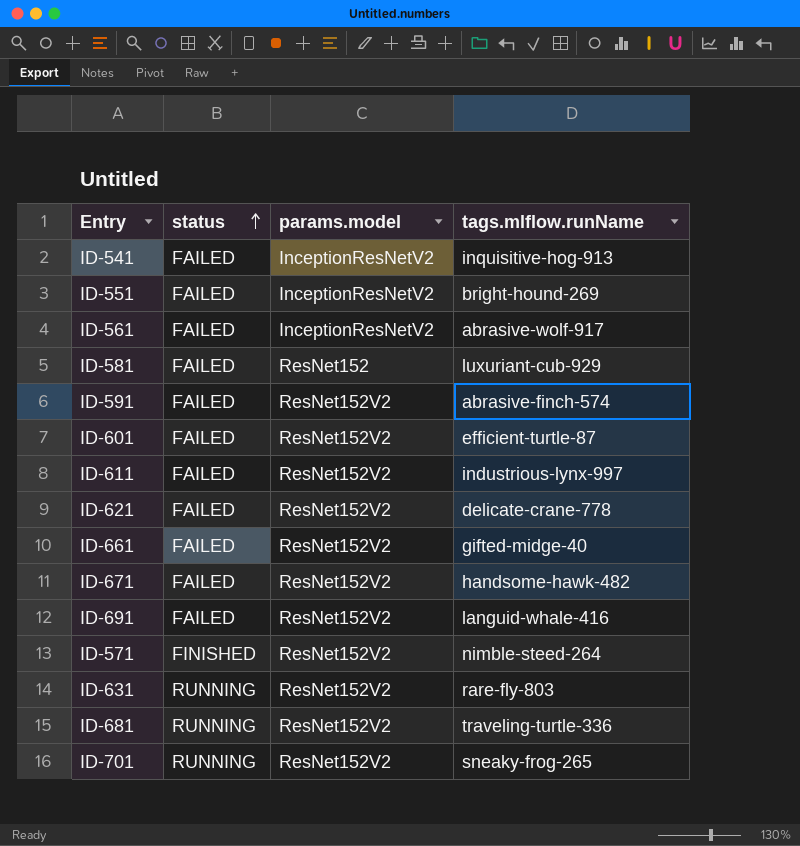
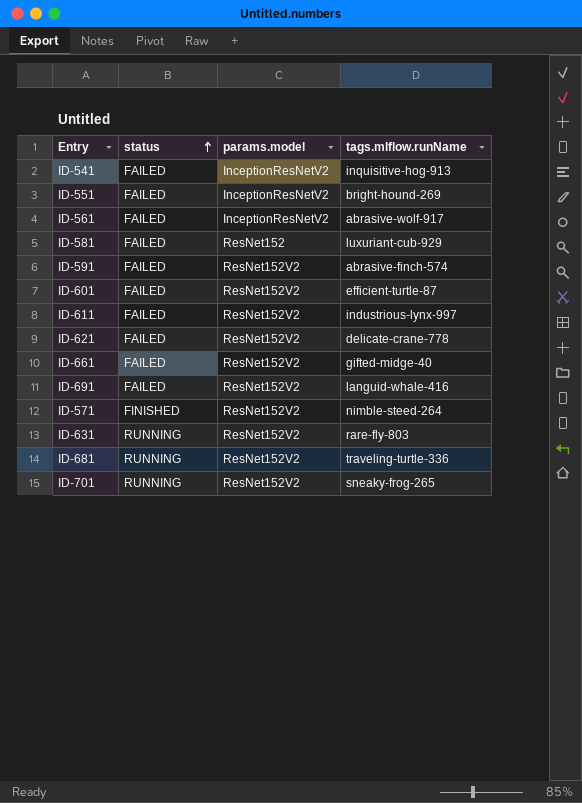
row ID-671: FAILED | ResNet152V2 | handsome-hawk-482 -> none

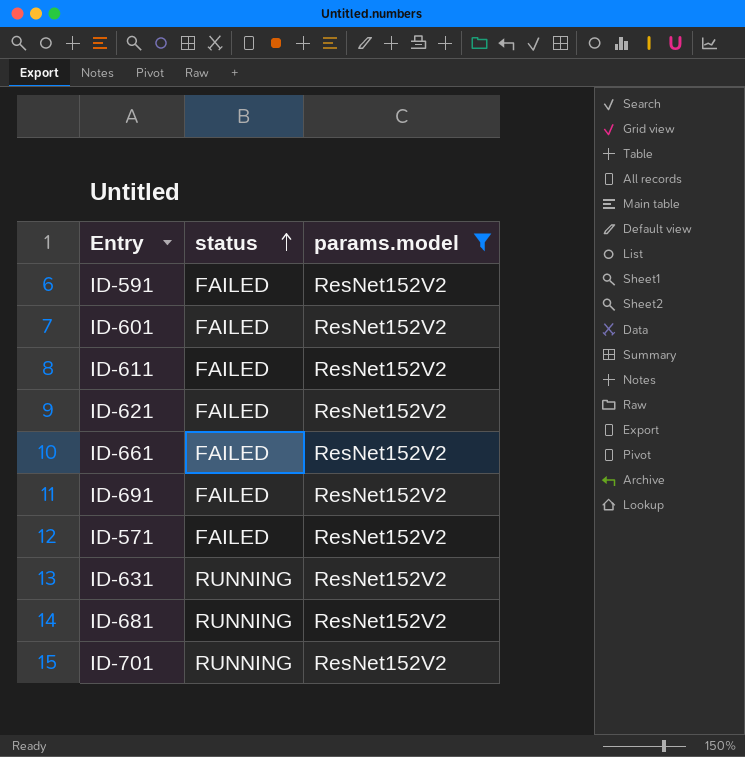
filter: none -> params.model = ResNet152V2
column tags.mlflow.runName | position: 4 -> none
ID-571 | status: FINISHED -> FAILED

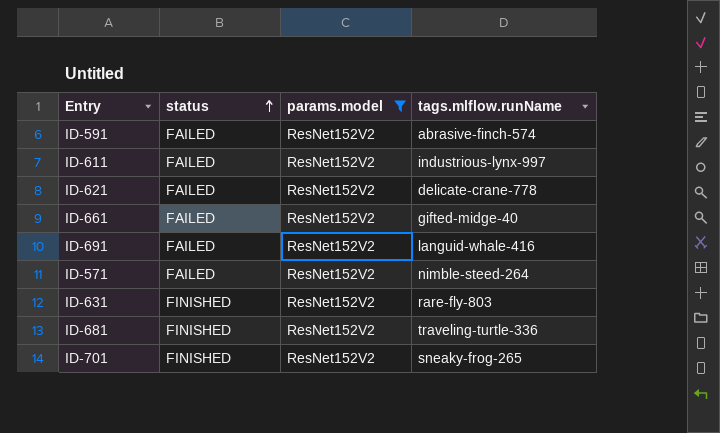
column tags.mlflow.runName | position: none -> 4
row ID-601: FAILED | ResNet152V2 -> none
ID-631 | status: RUNNING -> FINISHED
ID-681 | status: RUNNING -> FINISHED
ID-701 | status: RUNNING -> FINISHED

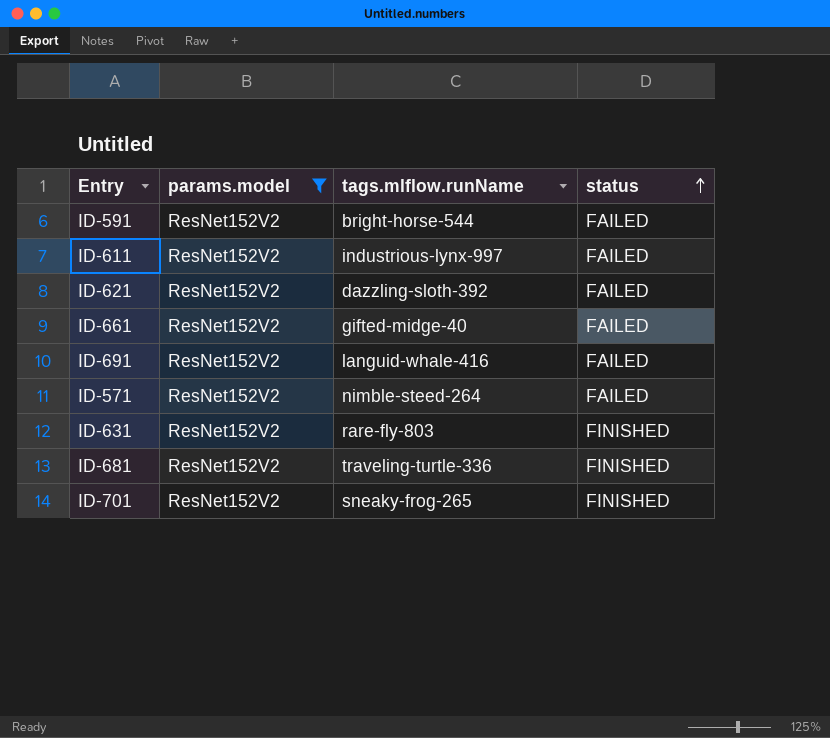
column status | position: 2 -> 4
ID-591 | tags.mlflow.runName: abrasive-finch-574 -> bright-horse-544
ID-621 | tags.mlflow.runName: delicate-crane-778 -> dazzling-sloth-392

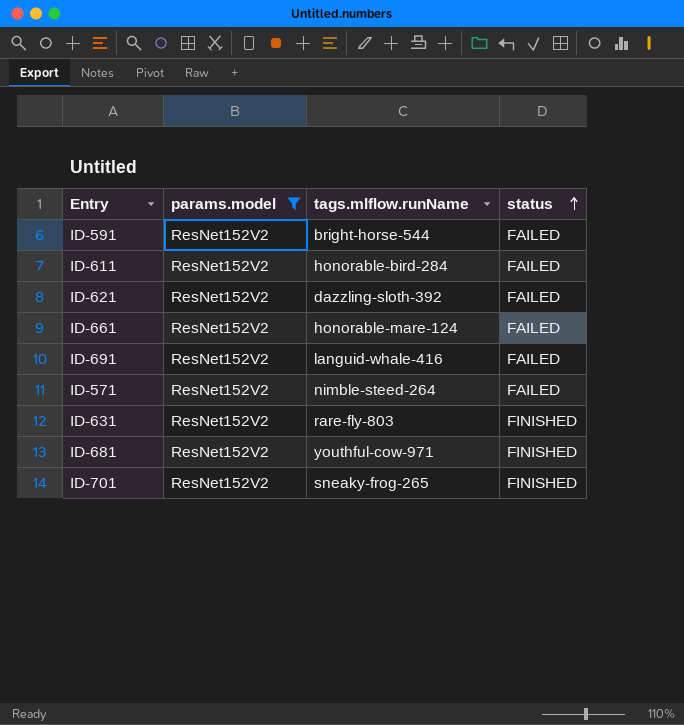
ID-611 | tags.mlflow.runName: industrious-lynx-997 -> honorable-bird-284
ID-661 | tags.mlflow.runName: gifted-midge-40 -> honorable-mare-124
ID-681 | tags.mlflow.runName: traveling-turtle-336 -> youthful-cow-971

